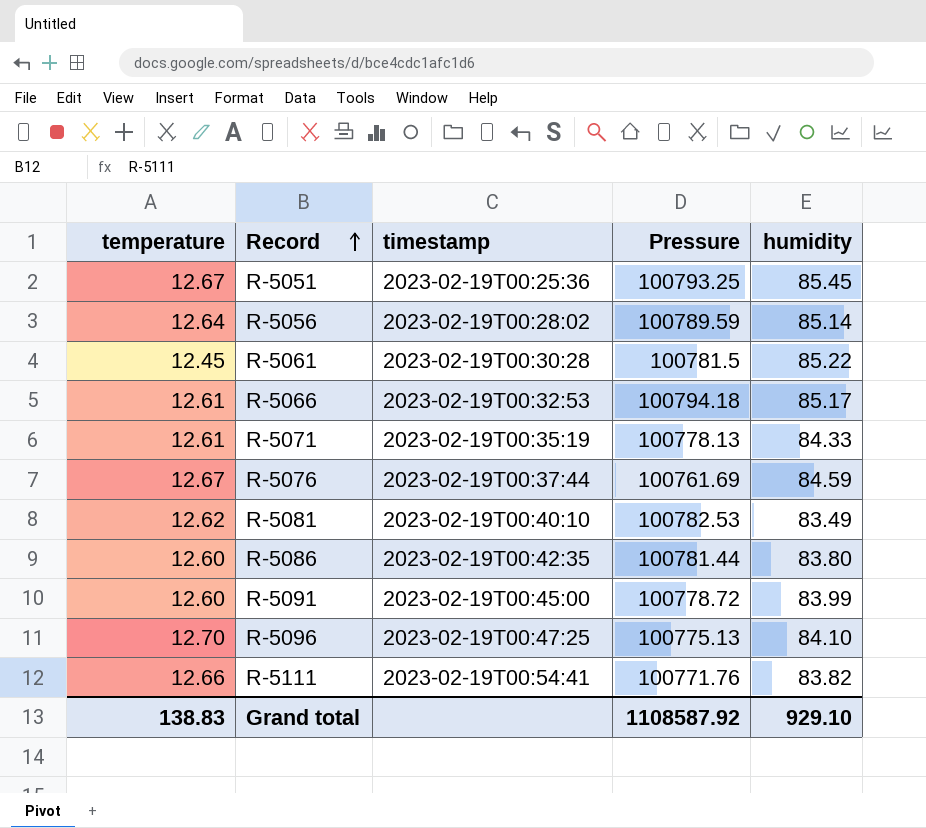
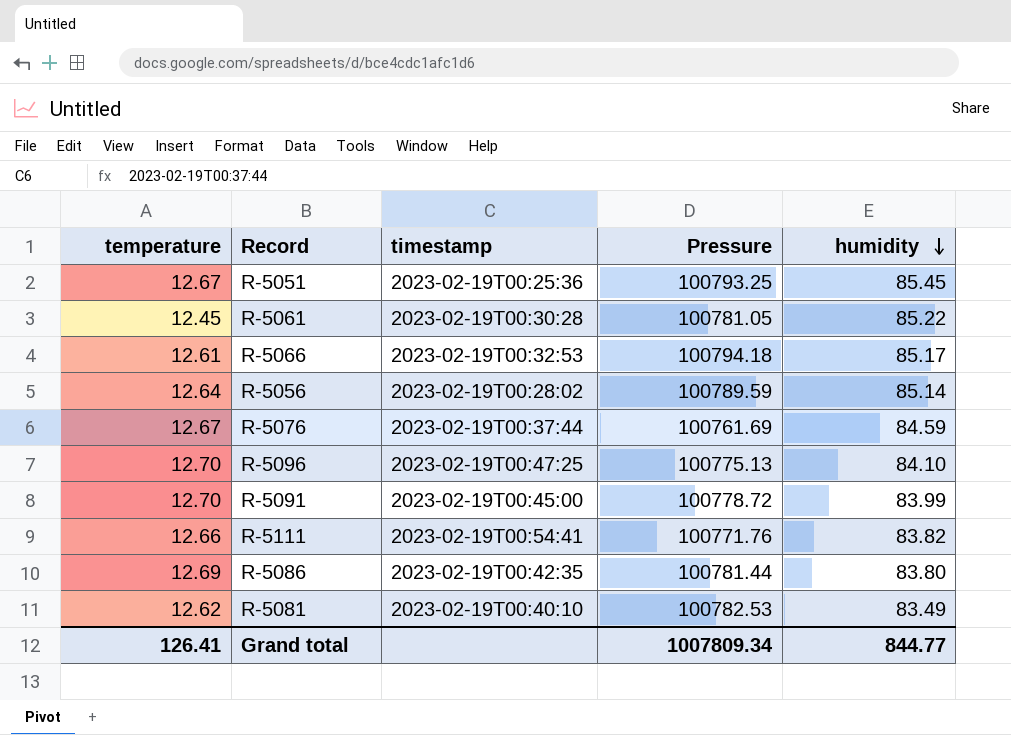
row order: Record ascending -> humidity descending
row R-5071: 12.61 | 2023-02-19T00:35:19 | 100778.13 | 84.33 -> none
R-5061 | Pressure: 100781.5 -> 100781.05
R-5091 | temperature: 12.60 -> 12.70
R-5086 | temperature: 12.60 -> 12.69
Grand total | temperature: 138.83 -> 126.41
Grand total | Pressure: 1108587.92 -> 1007809.34
Grand total | humidity: 929.10 -> 844.77

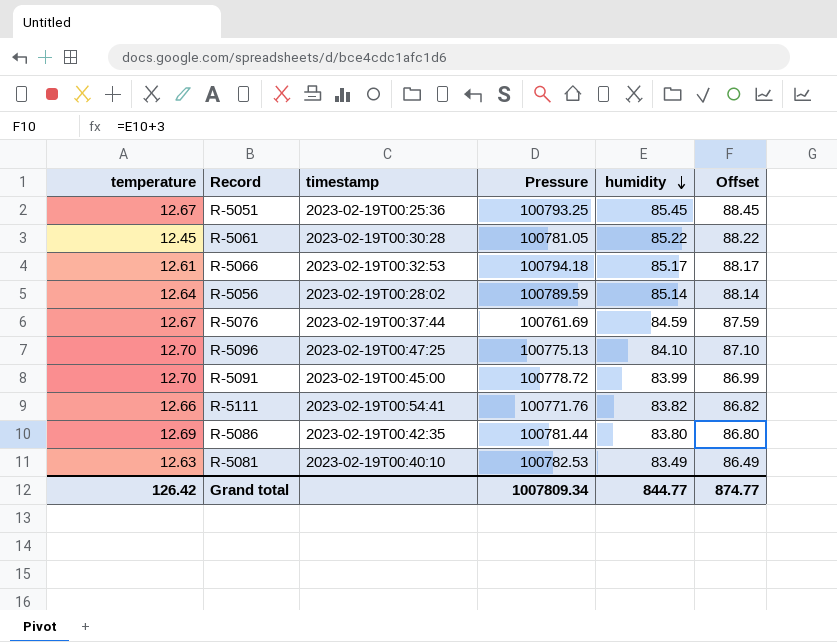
column Offset | formula: none -> [humidity] + 3
R-5081 | temperature: 12.62 -> 12.63
Grand total | temperature: 126.41 -> 126.42

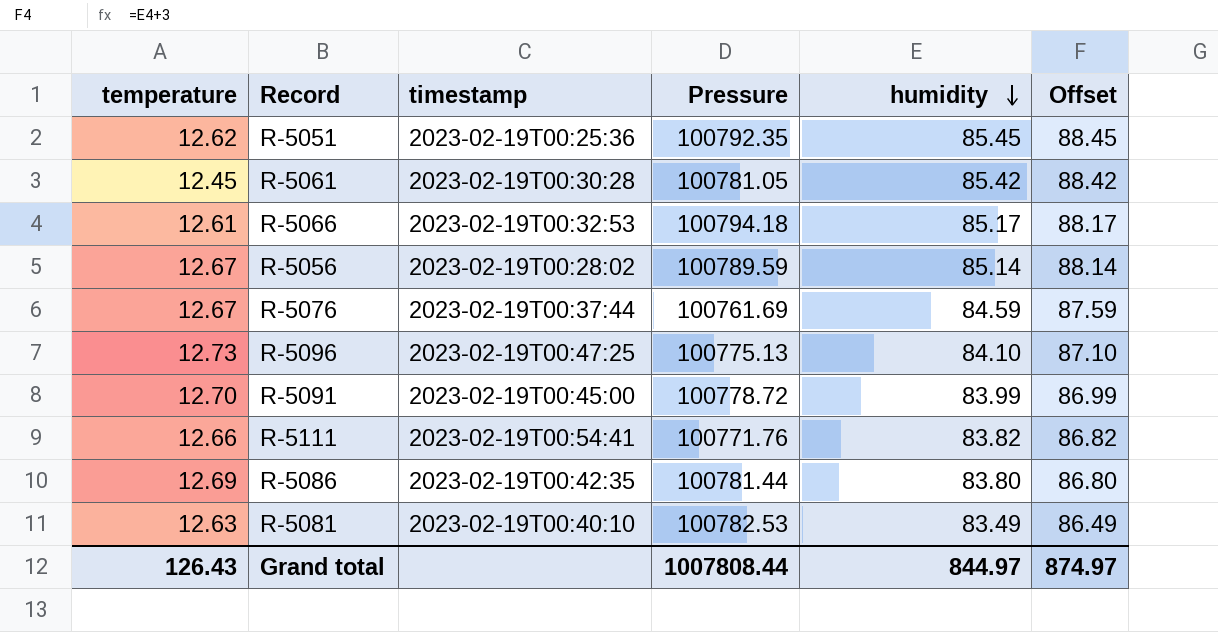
R-5051 | temperature: 12.67 -> 12.62
R-5051 | Pressure: 100793.25 -> 100792.35
R-5061 | humidity: 85.22 -> 85.42
R-5061 | Offset: 88.22 -> 88.42
R-5056 | temperature: 12.64 -> 12.67
R-5096 | temperature: 12.70 -> 12.73
Grand total | temperature: 126.42 -> 126.43
Grand total | Pressure: 1007809.34 -> 1007808.44
Grand total | humidity: 844.77 -> 844.97
Grand total | Offset: 874.77 -> 874.97

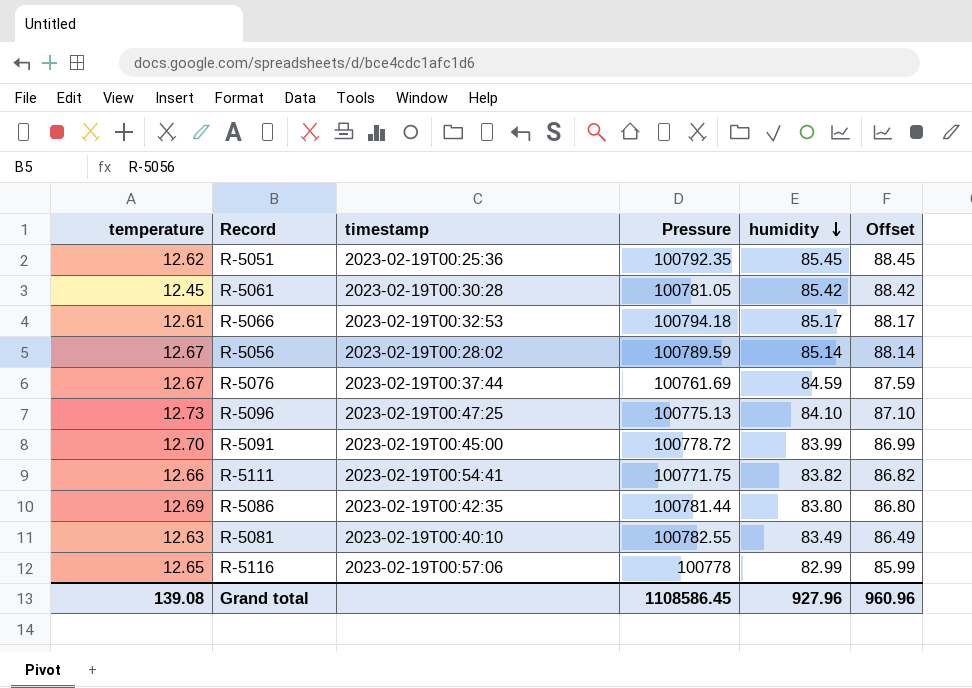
R-5111 | Pressure: 100771.76 -> 100771.75
R-5081 | Pressure: 100782.53 -> 100782.55
row R-5116: none -> 12.65 | 2023-02-19T00:57:06 | 100778 | 82.99 | 85.99
Grand total | temperature: 126.43 -> 139.08
Grand total | Pressure: 1007808.44 -> 1108586.45
Grand total | humidity: 844.97 -> 927.96
Grand total | Offset: 874.97 -> 960.96

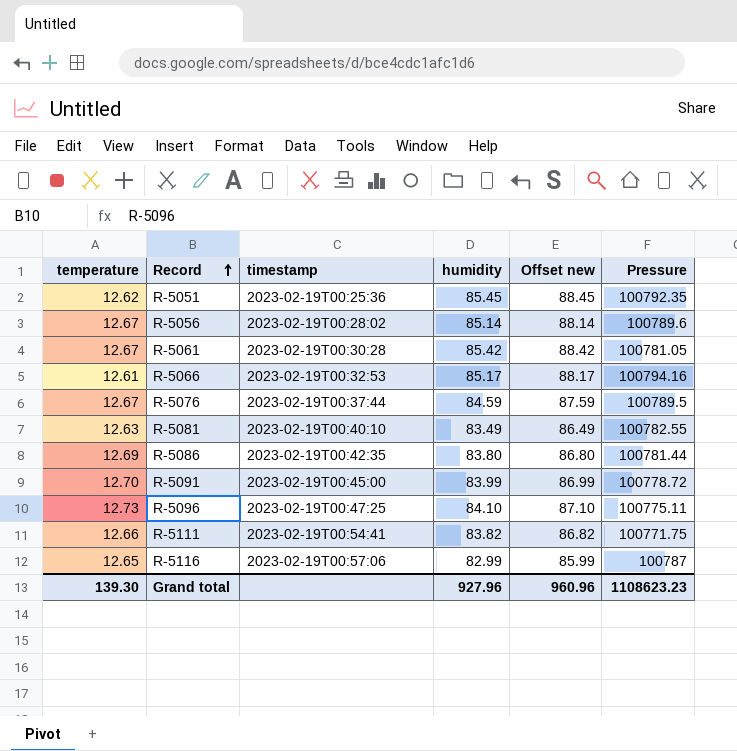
row order: humidity descending -> Record ascending
column name: Offset -> Offset new
column Pressure | position: 4 -> 6
R-5056 | Pressure: 100789.59 -> 100789.6
R-5061 | temperature: 12.45 -> 12.67
R-5066 | Pressure: 100794.18 -> 100794.16
R-5076 | Pressure: 100761.69 -> 100789.5
R-5096 | Pressure: 100775.13 -> 100775.11
R-5116 | Pressure: 100778 -> 100787
Grand total | temperature: 139.08 -> 139.30
Grand total | Pressure: 1108586.45 -> 1108623.23

